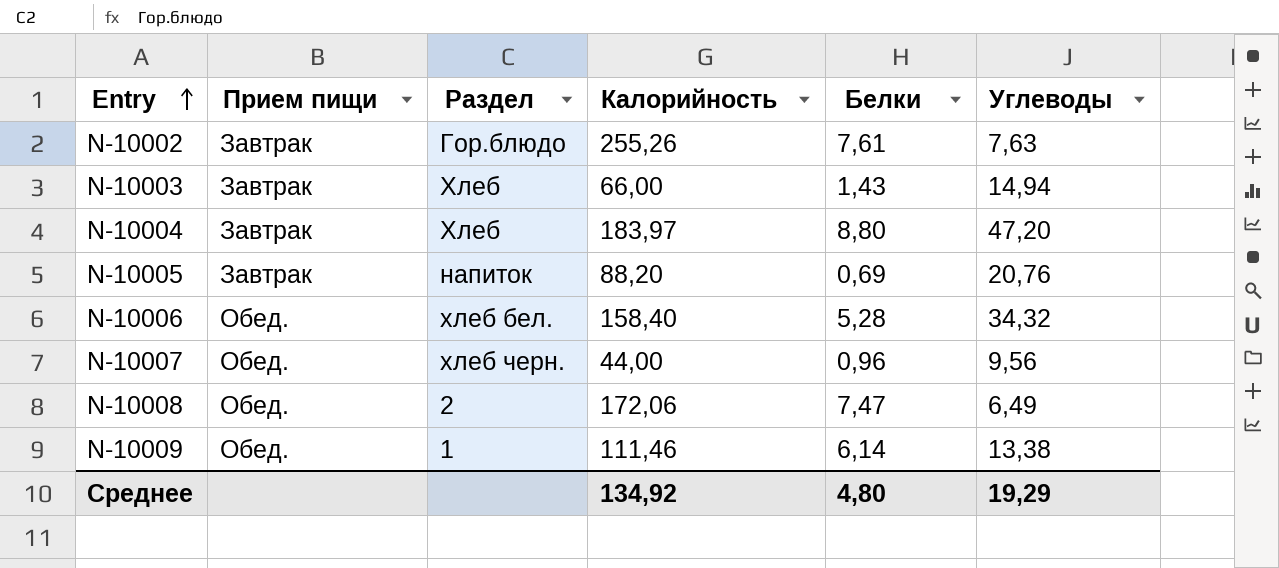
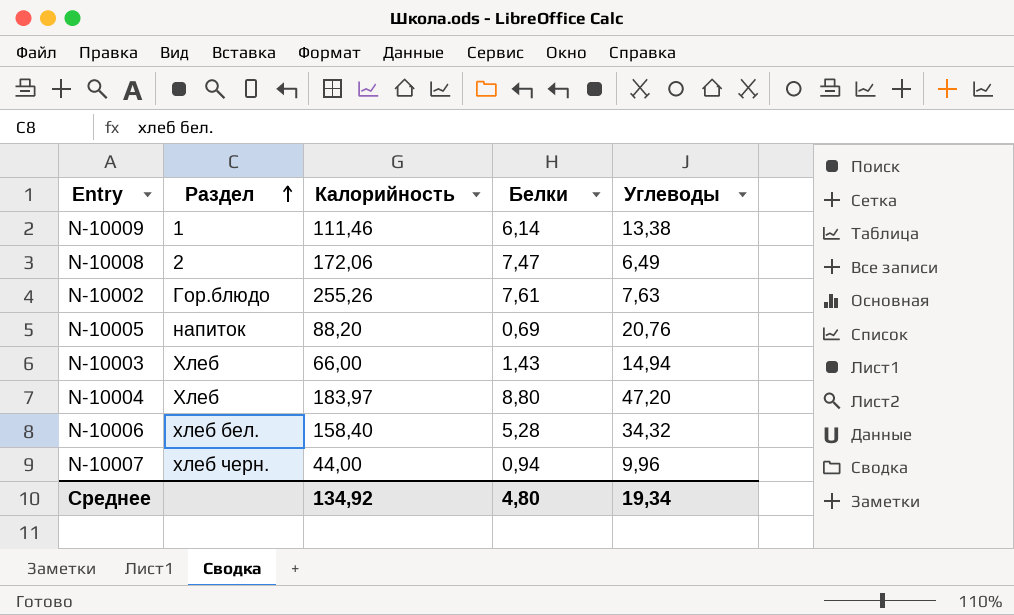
row order: Entry ascending -> Раздел ascending
column Прием пищи | position: 2 -> none
N-10007 | Белки: 0,96 -> 0,94
N-10007 | Углеводы: 9,56 -> 9,96
Среднее | Углеводы: 19,29 -> 19,34

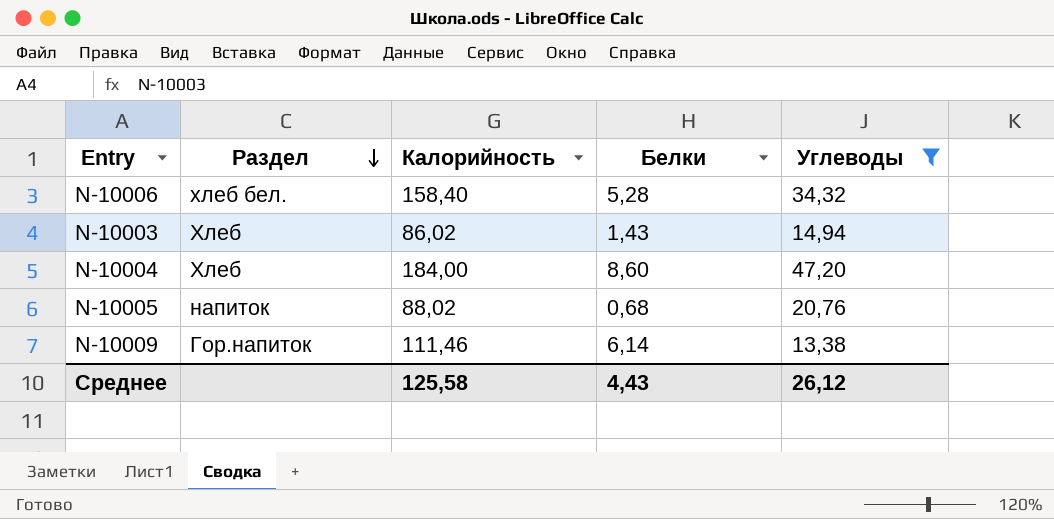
filter: none -> Углеводы >= 13,38
row order: Раздел ascending -> Раздел descending
N-10003 | Калорийность: 66,00 -> 86,02
N-10004 | Калорийность: 183,97 -> 184,00
N-10004 | Белки: 8,80 -> 8,60
N-10005 | Калорийность: 88,20 -> 88,02
N-10005 | Белки: 0,69 -> 0,68
N-10009 | Раздел: 1 -> Гор.напиток
Среднее | Калорийность: 134,92 -> 125,58
Среднее | Белки: 4,80 -> 4,43
Среднее | Углеводы: 19,34 -> 26,12

